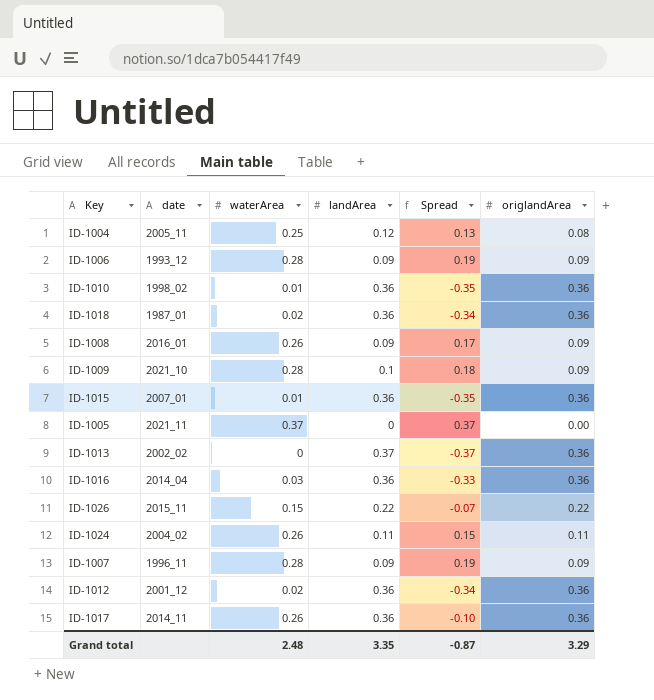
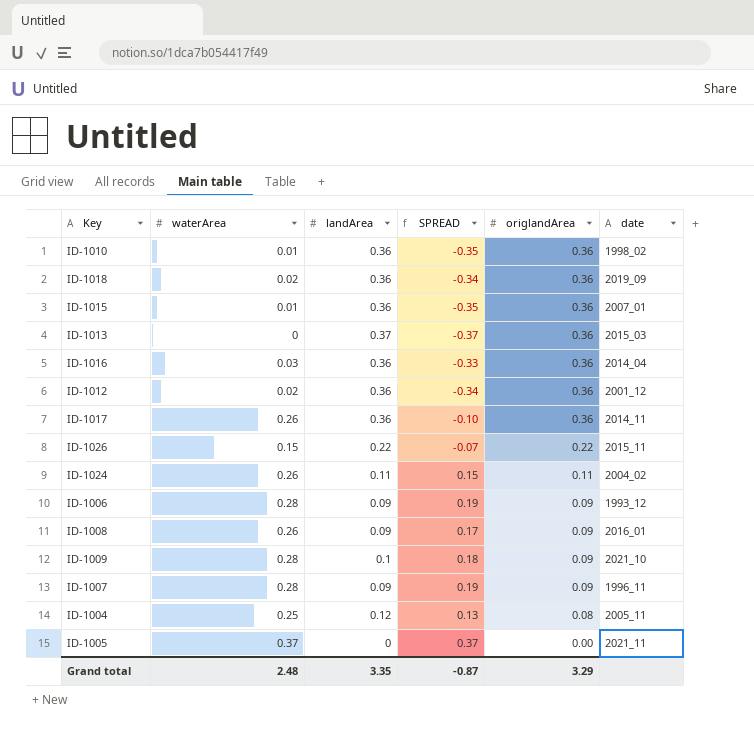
row order: none -> origlandArea descending
column name: Spread -> SPREAD
column date | position: 2 -> 6
ID-1018 | date: 1987_01 -> 2019_09
ID-1013 | date: 2002_02 -> 2015_03

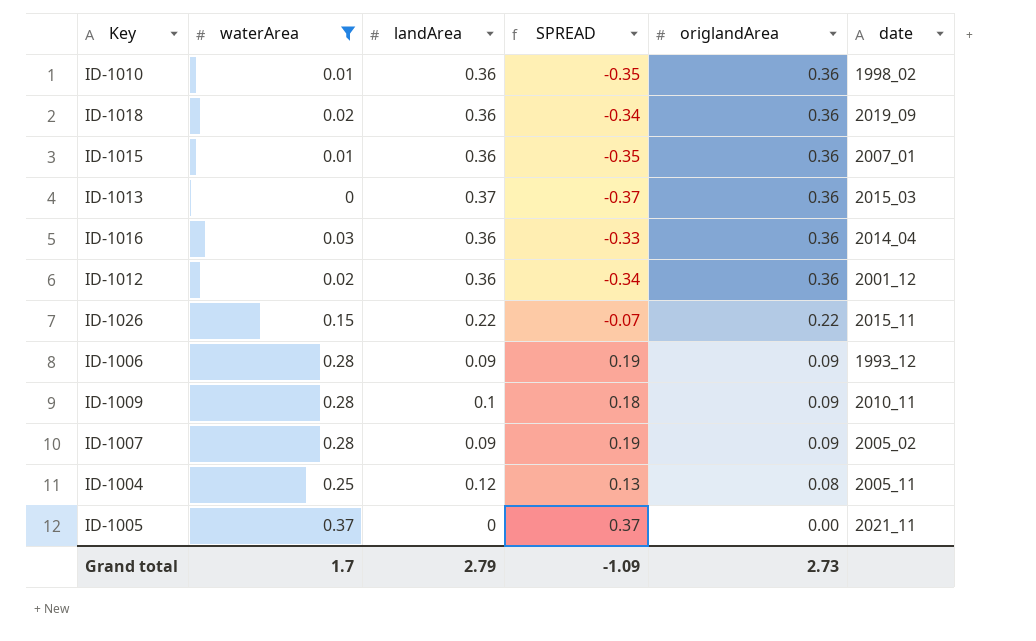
filter: none -> waterArea != 0.26
ID-1009 | date: 2021_10 -> 2010_11
ID-1007 | date: 1996_11 -> 2005_02
Grand total | waterArea: 2.48 -> 1.7
Grand total | landArea: 3.35 -> 2.79
Grand total | SPREAD: -0.87 -> -1.09
Grand total | origlandArea: 3.29 -> 2.73

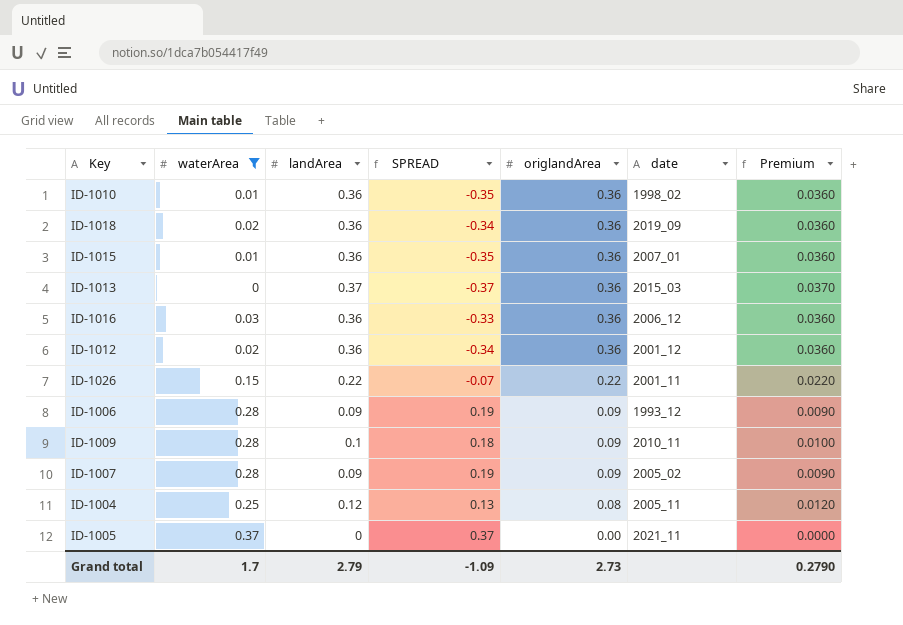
column Premium | formula: none -> [landArea] * 0.1
ID-1016 | date: 2014_04 -> 2006_12
ID-1026 | date: 2015_11 -> 2001_11

